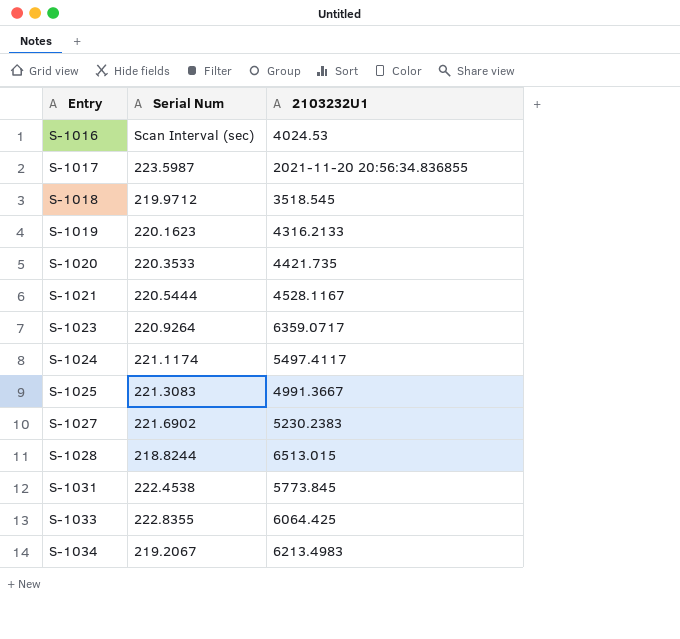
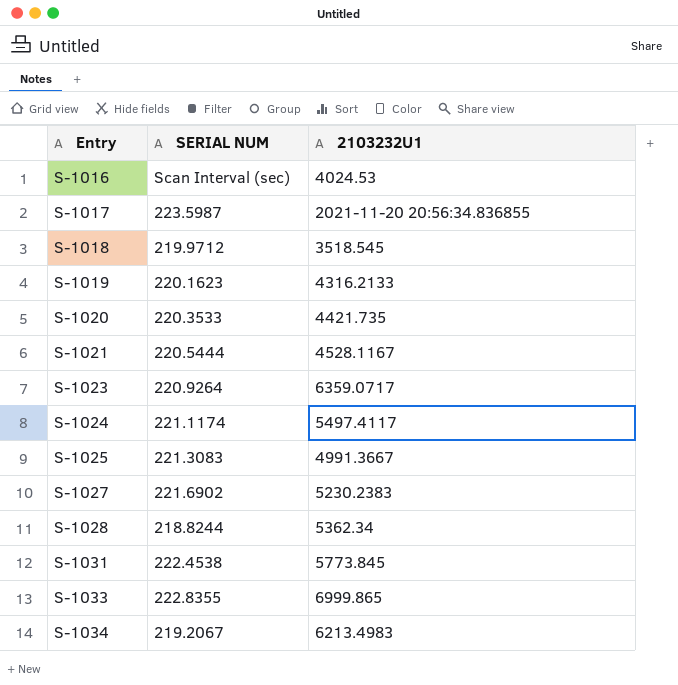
column name: Serial Num -> SERIAL NUM
S-1028 | 2103232U1: 6513.015 -> 5362.34
S-1033 | 2103232U1: 6064.425 -> 6999.865

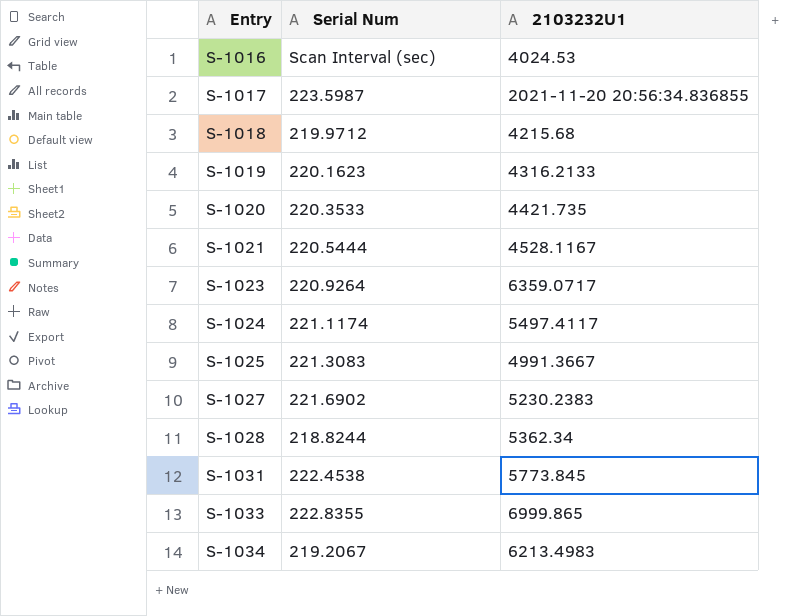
column name: SERIAL NUM -> Serial Num
S-1018 | 2103232U1: 3518.545 -> 4215.68

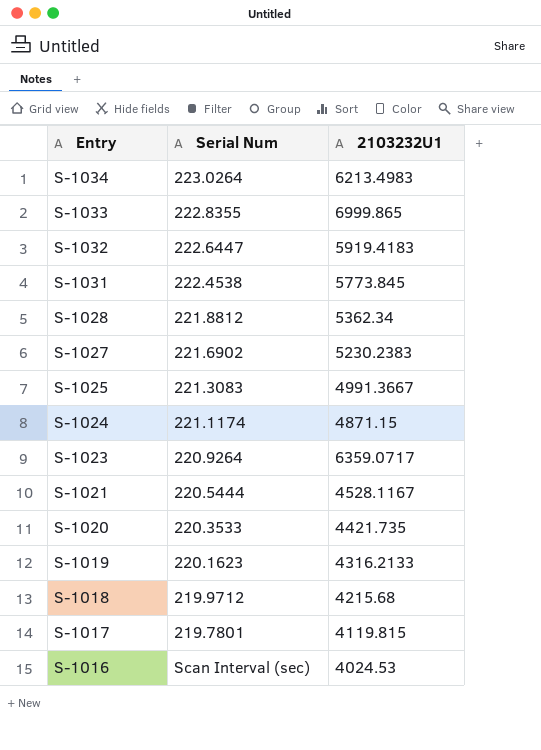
row order: Entry ascending -> Entry descending
S-1034 | Serial Num: 219.2067 -> 223.0264
row S-1032: none -> 222.6447 | 5919.4183
S-1028 | Serial Num: 218.8244 -> 221.8812
S-1024 | 2103232U1: 5497.4117 -> 4871.15
S-1017 | Serial Num: 223.5987 -> 219.7801
S-1017 | 2103232U1: 2021-11-20 20:56:34.836855 -> 4119.815

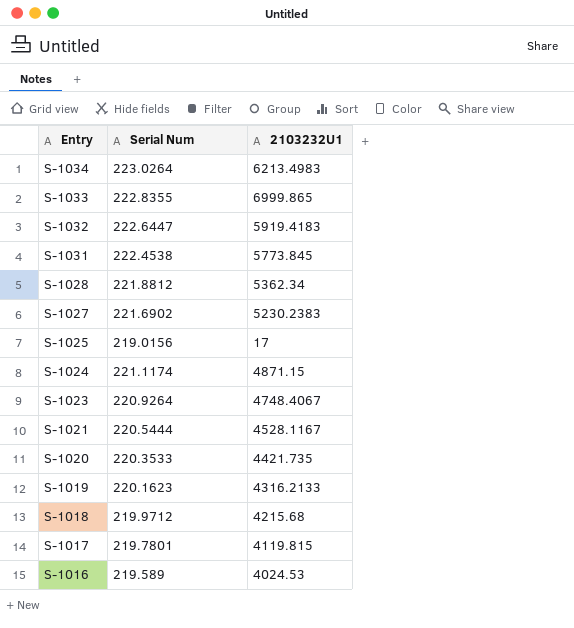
S-1025 | Serial Num: 221.3083 -> 219.0156
S-1025 | 2103232U1: 4991.3667 -> 17
S-1023 | 2103232U1: 6359.0717 -> 4748.4067
S-1016 | Serial Num: Scan Interval (sec) -> 219.589

